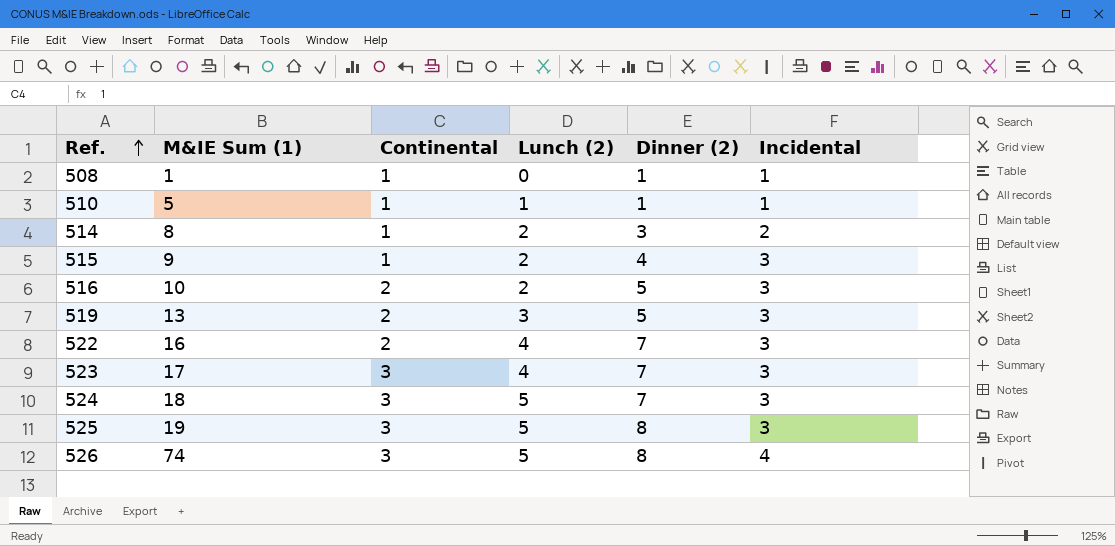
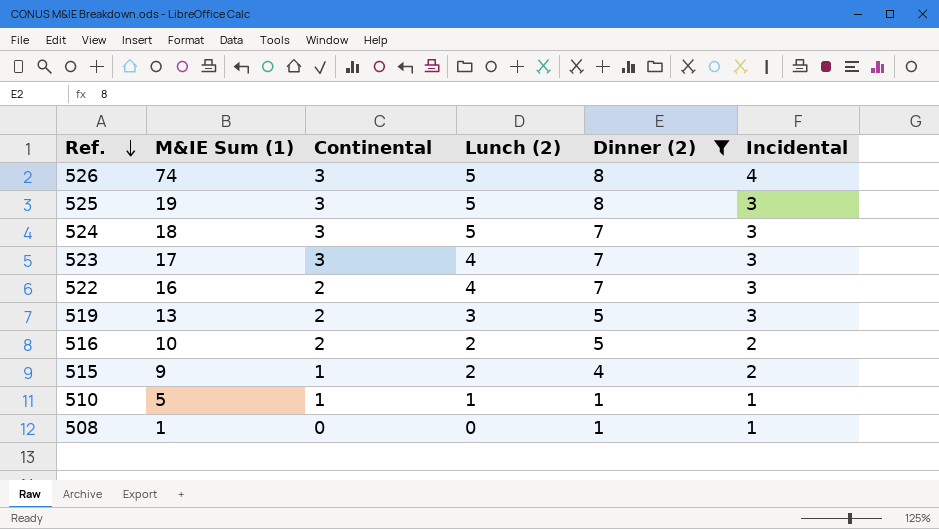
filter: none -> Dinner (2) != 3
row order: Ref. ascending -> Ref. descending
516 | Incidental: 3 -> 2
515 | Incidental: 3 -> 2
508 | Continental: 1 -> 0

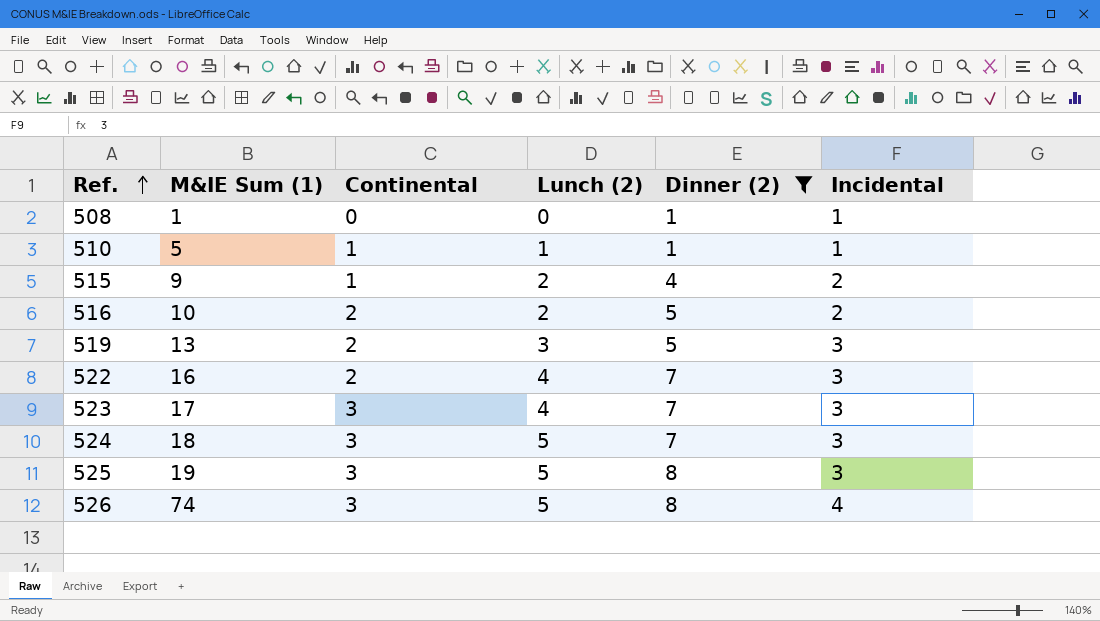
row order: Ref. descending -> Ref. ascending

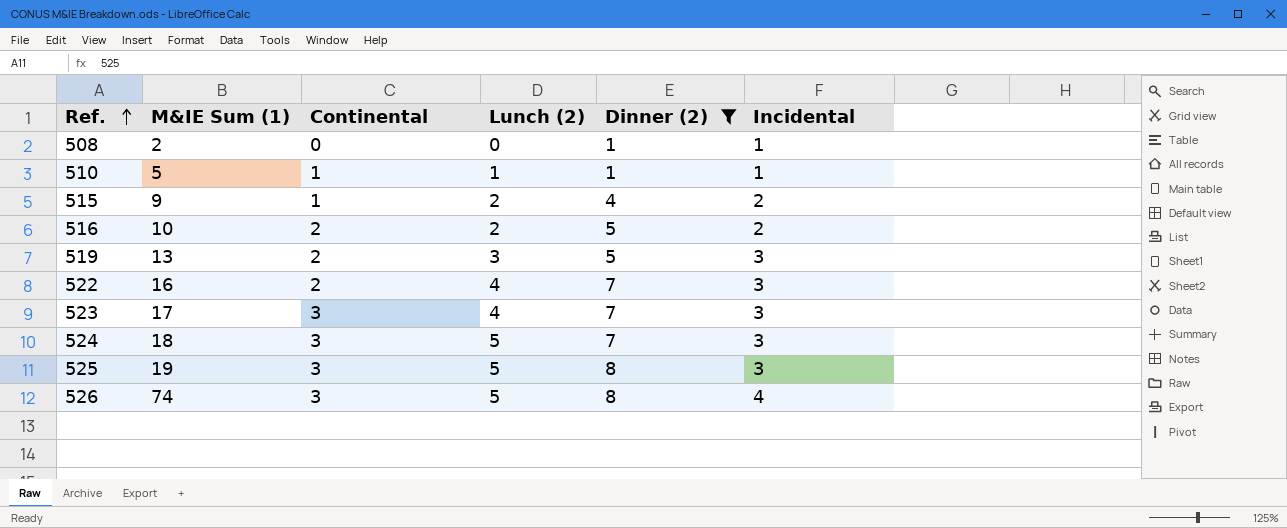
508 | M&IE Sum (1): 1 -> 2

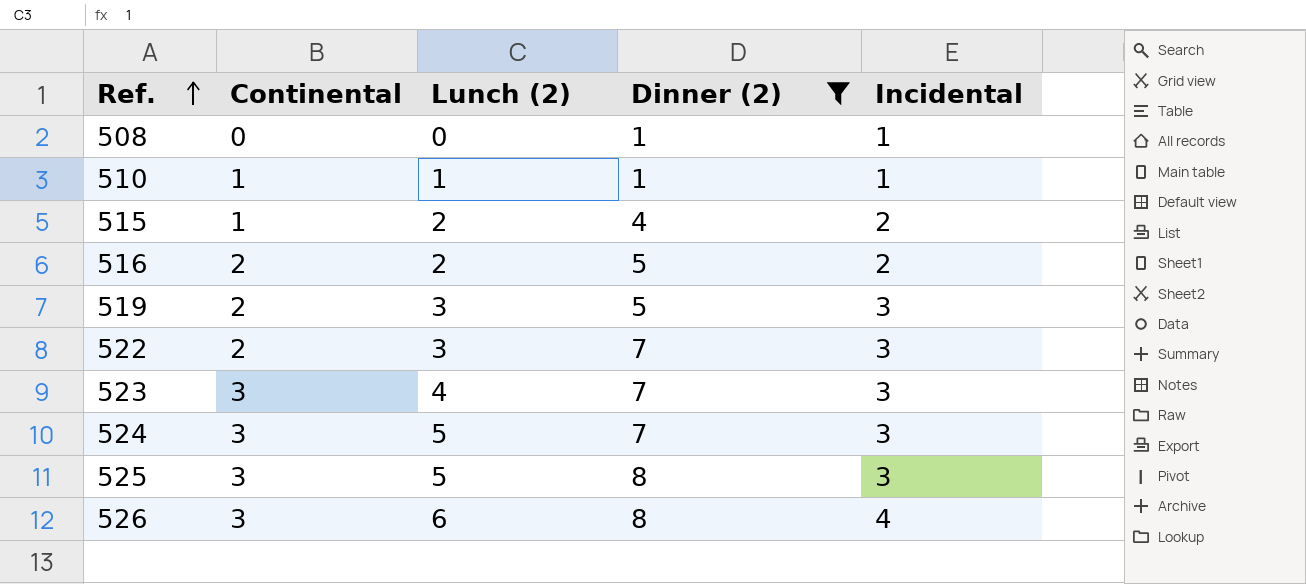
column M&IE Sum (1) | position: 2 -> none
522 | Lunch (2): 4 -> 3
526 | Lunch (2): 5 -> 6

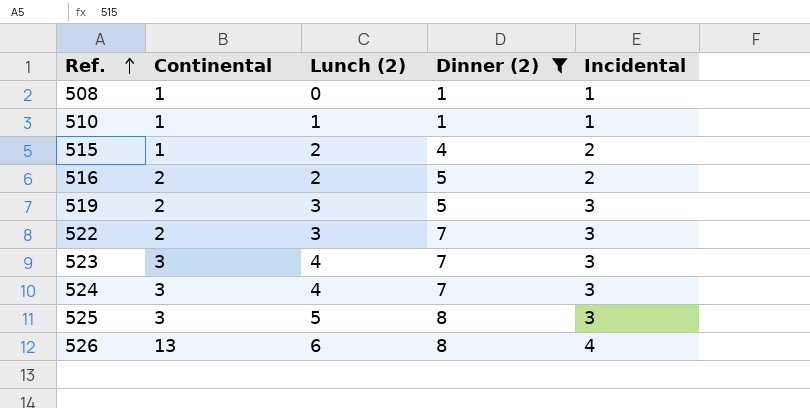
508 | Continental: 0 -> 1
524 | Lunch (2): 5 -> 4
526 | Continental: 3 -> 13

